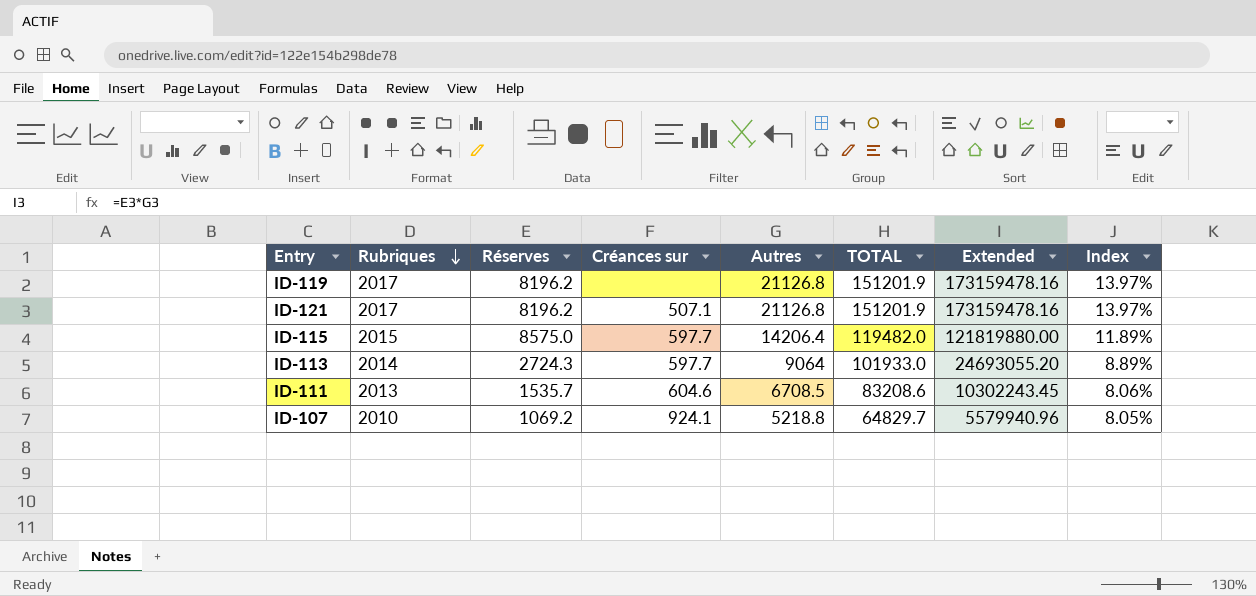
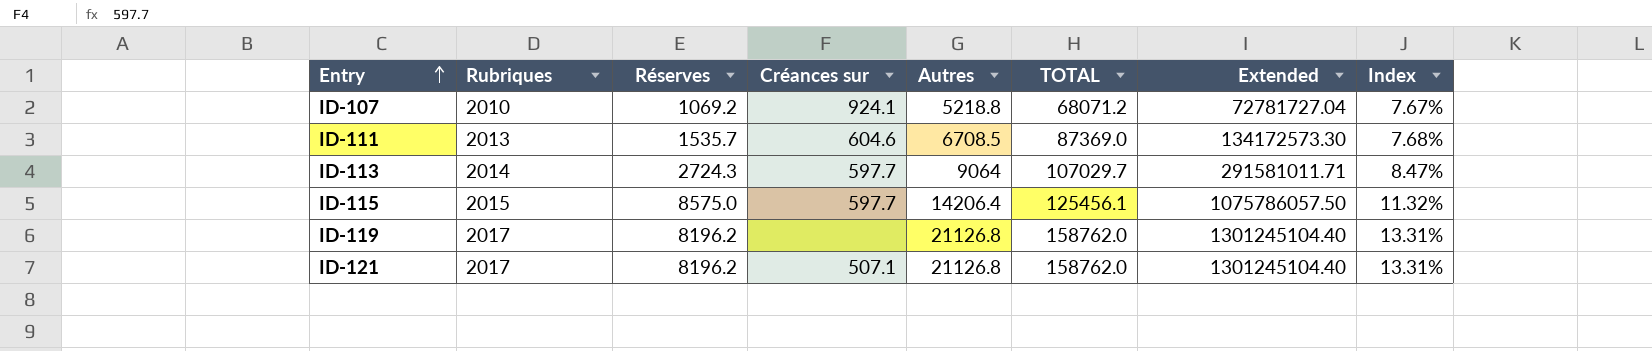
row order: Rubriques descending -> Entry ascending
column Extended | formula: [Réserves] * [Autres] -> [Réserves] * [TOTAL]
ID-107 | TOTAL: 64829.7 -> 68071.2
ID-107 | Index: 8.05% -> 7.67%
ID-111 | TOTAL: 83208.6 -> 87369.0
ID-111 | Index: 8.06% -> 7.68%
ID-113 | TOTAL: 101933.0 -> 107029.7
ID-113 | Index: 8.89% -> 8.47%
ID-115 | TOTAL: 119482.0 -> 125456.1
ID-115 | Index: 11.89% -> 11.32%
ID-119 | TOTAL: 151201.9 -> 158762.0
ID-119 | Index: 13.97% -> 13.31%
ID-121 | TOTAL: 151201.9 -> 158762.0
ID-121 | Index: 13.97% -> 13.31%

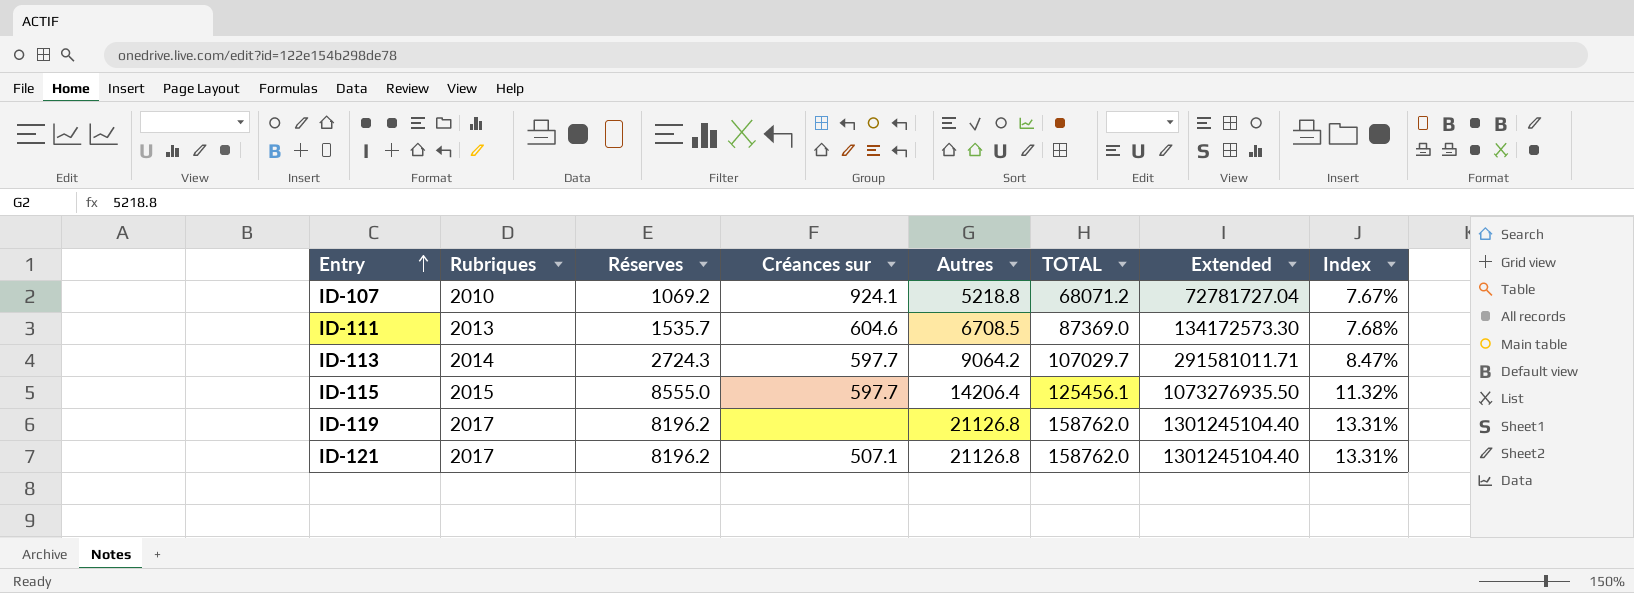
ID-113 | Autres: 9064 -> 9064.2
ID-115 | Réserves: 8575.0 -> 8555.0
ID-115 | Extended: 1075786057.50 -> 1073276935.50

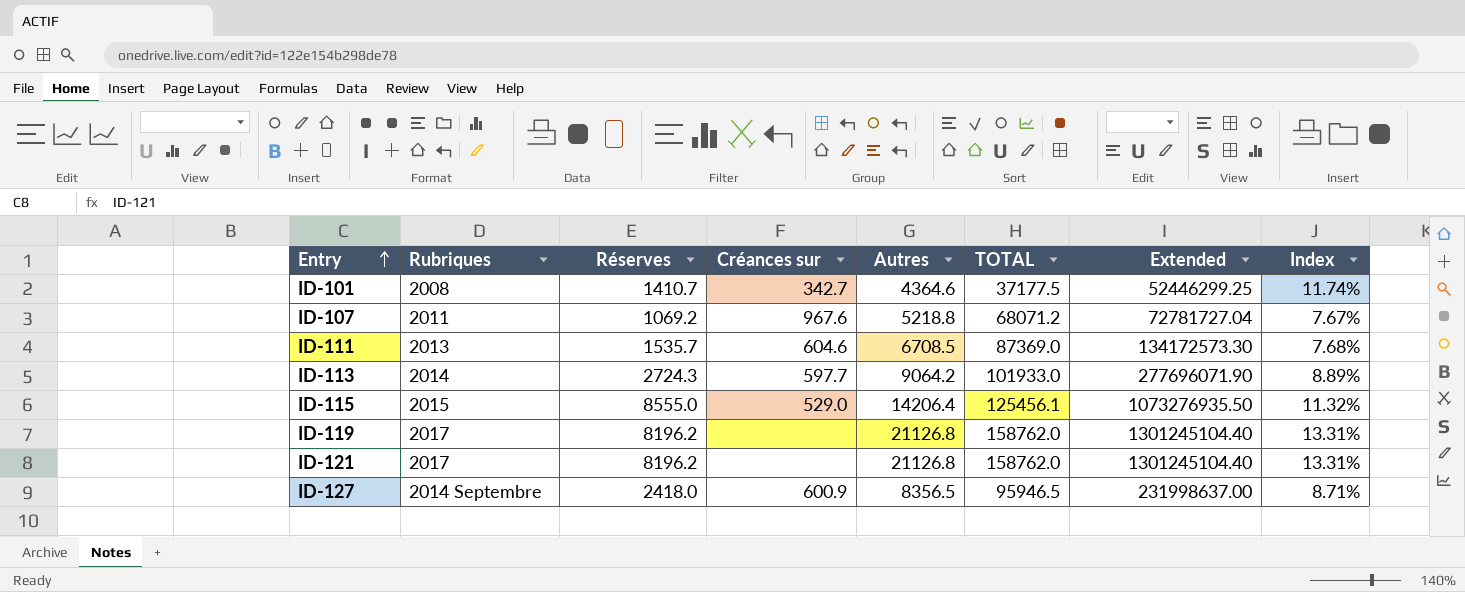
row ID-101: none -> 2008 | 1410.7 | 342.7 | 4364.6 | 37177.5 | 52446299.25 | 11.74%
ID-107 | Rubriques: 2010 -> 2011
ID-107 | Créances sur: 924.1 -> 967.6
ID-113 | TOTAL: 107029.7 -> 101933.0
ID-113 | Extended: 291581011.71 -> 277696071.90
ID-113 | Index: 8.47% -> 8.89%
ID-115 | Créances sur: 597.7 -> 529.0
ID-121 | Créances sur: 507.1 -> none
row ID-127: none -> 2014 Septembre | 2418.0 | 600.9 | 8356.5 | 95946.5 | 231998637.00 | 8.71%

